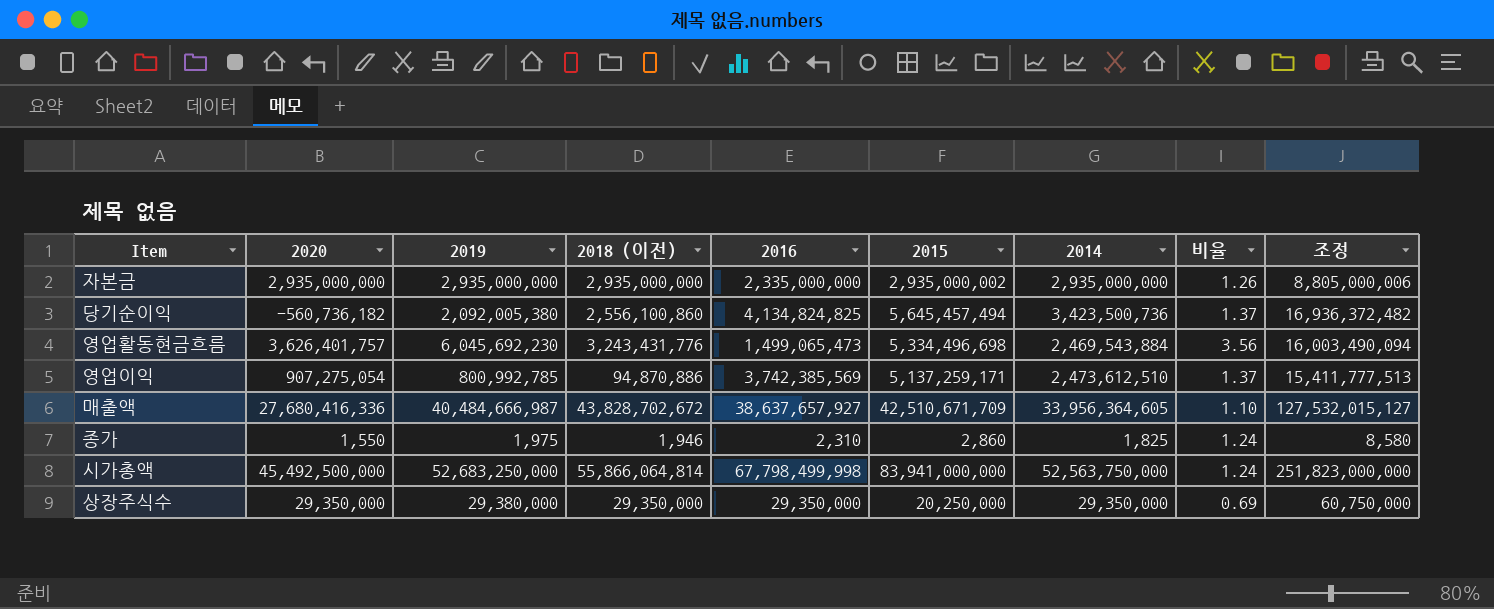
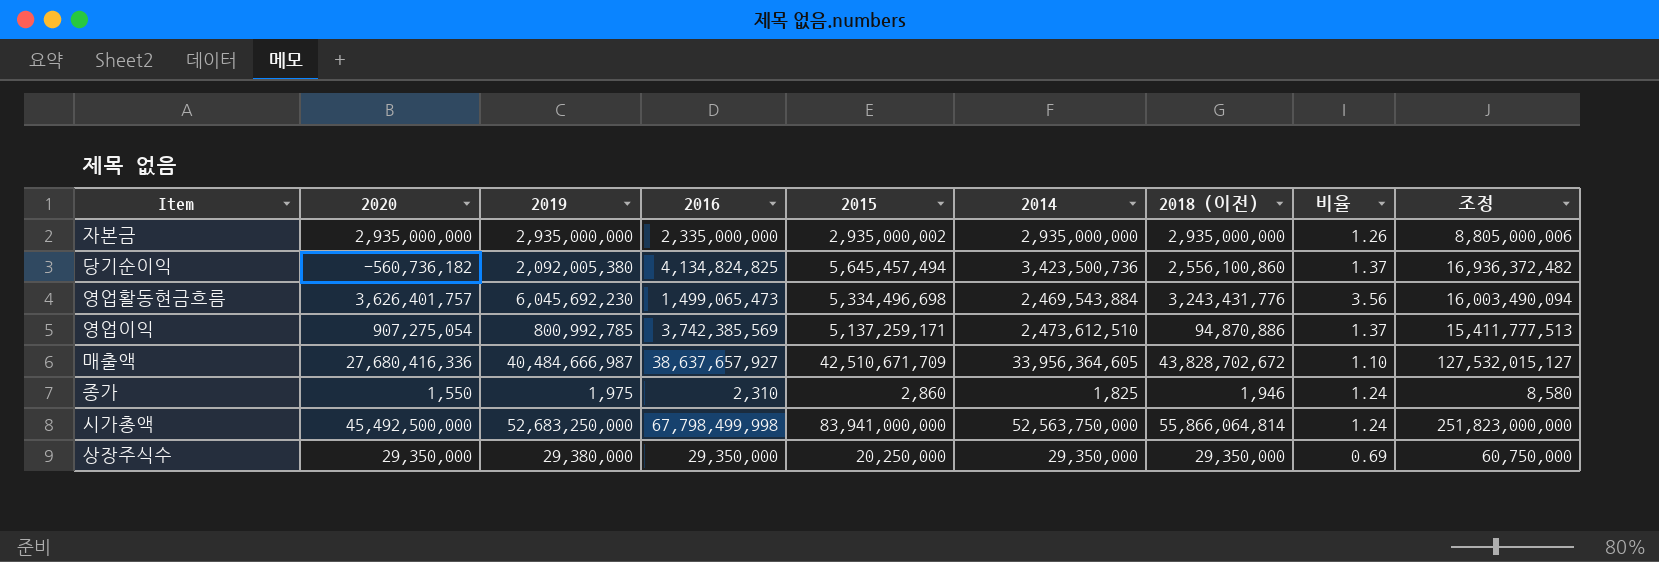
column 2018 (이전) | position: 4 -> 7

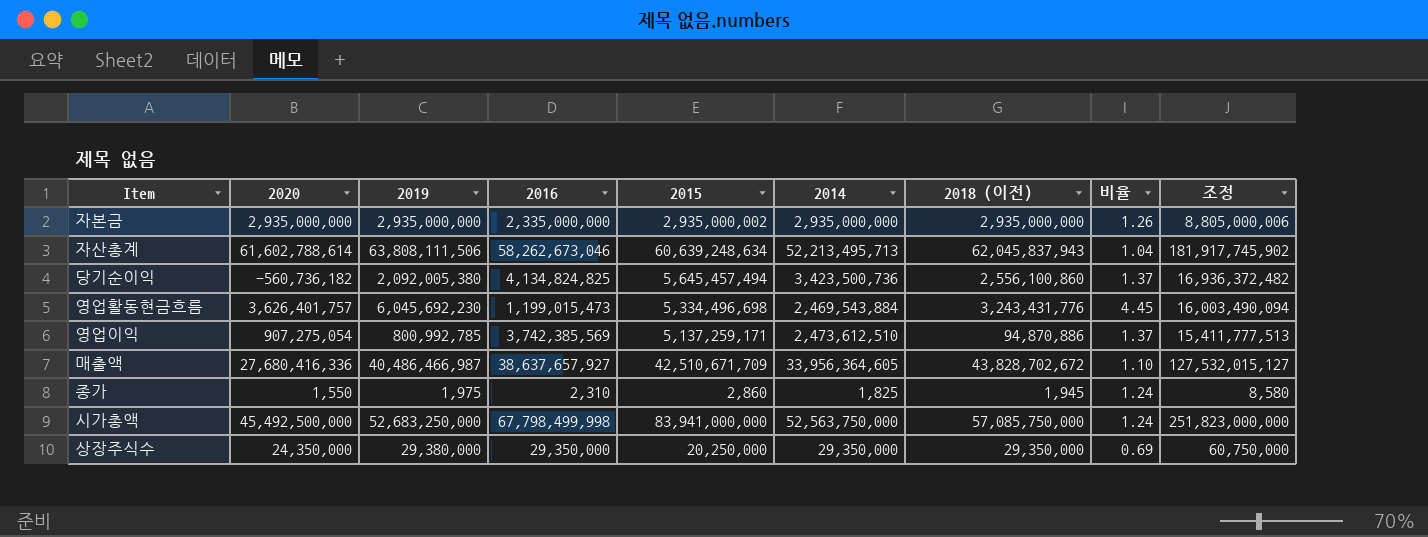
row 자산총계: none -> 61,602,788,614 | 63,808,111,506 | 58,262,673,046 | 60,639,248,634 | 52,213,495,713 | 62,045,837,943 | 1.04 | 181,917,745,902
영업활동현금흐름 | 2016: 1,499,065,473 -> 1,199,015,473
영업활동현금흐름 | 비율: 3.56 -> 4.45
매출액 | 2019: 40,484,666,987 -> 40,486,466,987
종가 | 2018 (이전): 1,946 -> 1,945
시가총액 | 2018 (이전): 55,866,064,814 -> 57,085,750,000
상장주식수 | 2020: 29,350,000 -> 24,350,000

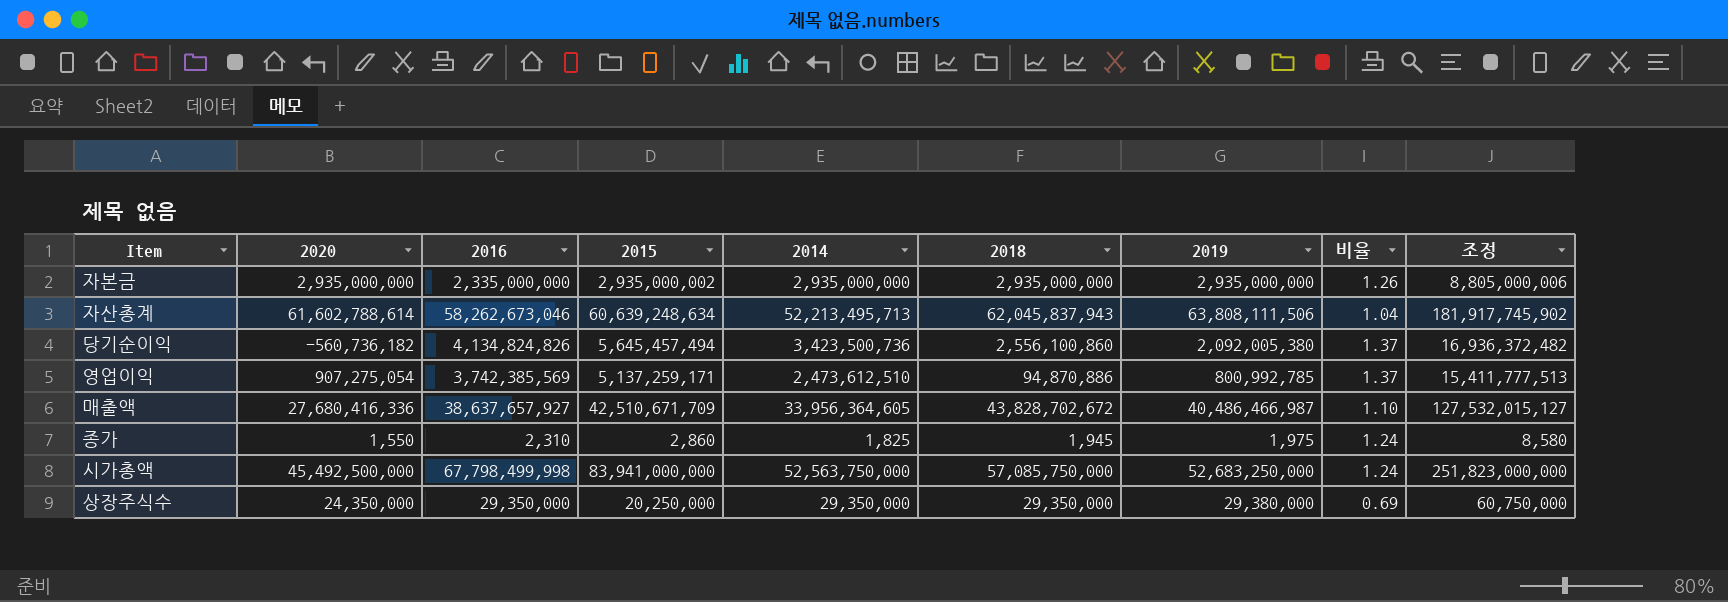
column name: 2018 (이전) -> 2018
column 2019 | position: 3 -> 7
row 영업활동현금흐름: 3,626,401,757 | 6,045,692,230 | 1,199,015,473 | 5,334,496,698 | 2,469,543,884 | 3,243,431,776 | 4.45 | 16,003,490,094 -> none
당기순이익 | 2016: 4,134,824,825 -> 4,134,824,826

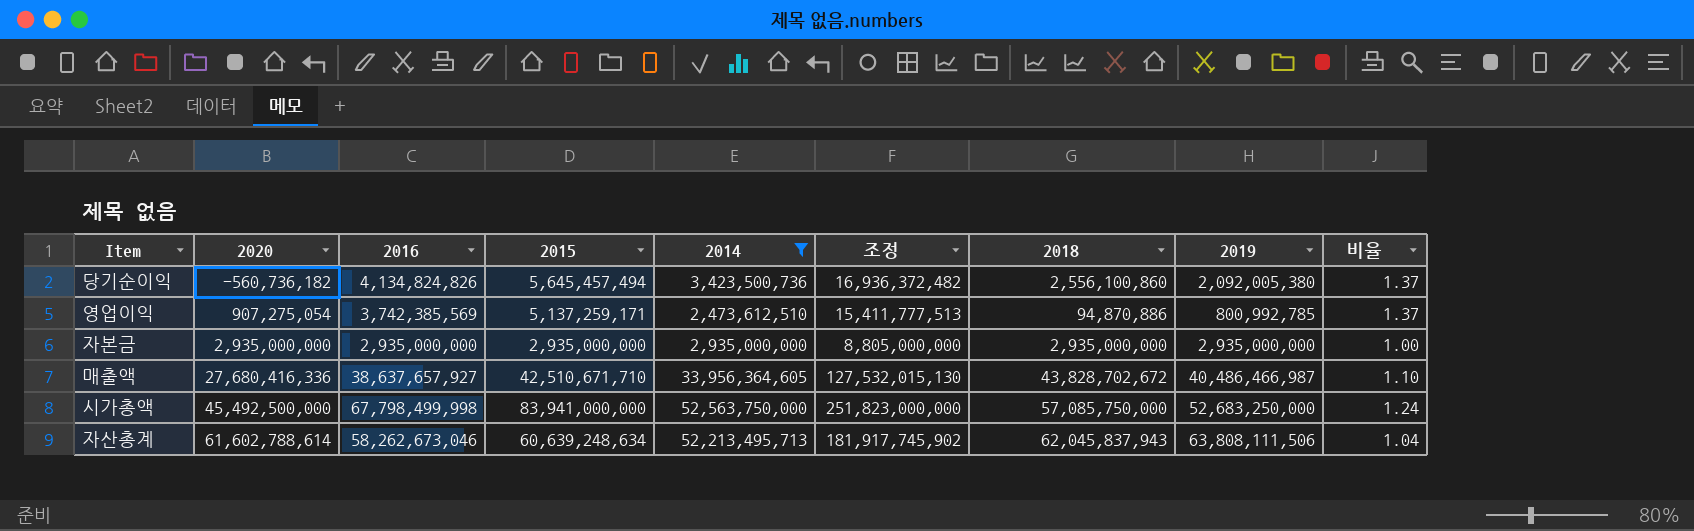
filter: none -> 2014 >= 2,473,612,510
row order: none -> 2020 ascending
column 조정 | position: 9 -> 6
자본금 | 2016: 2,335,000,000 -> 2,935,000,000
자본금 | 2015: 2,935,000,002 -> 2,935,000,000
자본금 | 조정: 8,805,000,006 -> 8,805,000,000
자본금 | 비율: 1.26 -> 1.00
매출액 | 2015: 42,510,671,709 -> 42,510,671,710
매출액 | 조정: 127,532,015,127 -> 127,532,015,130

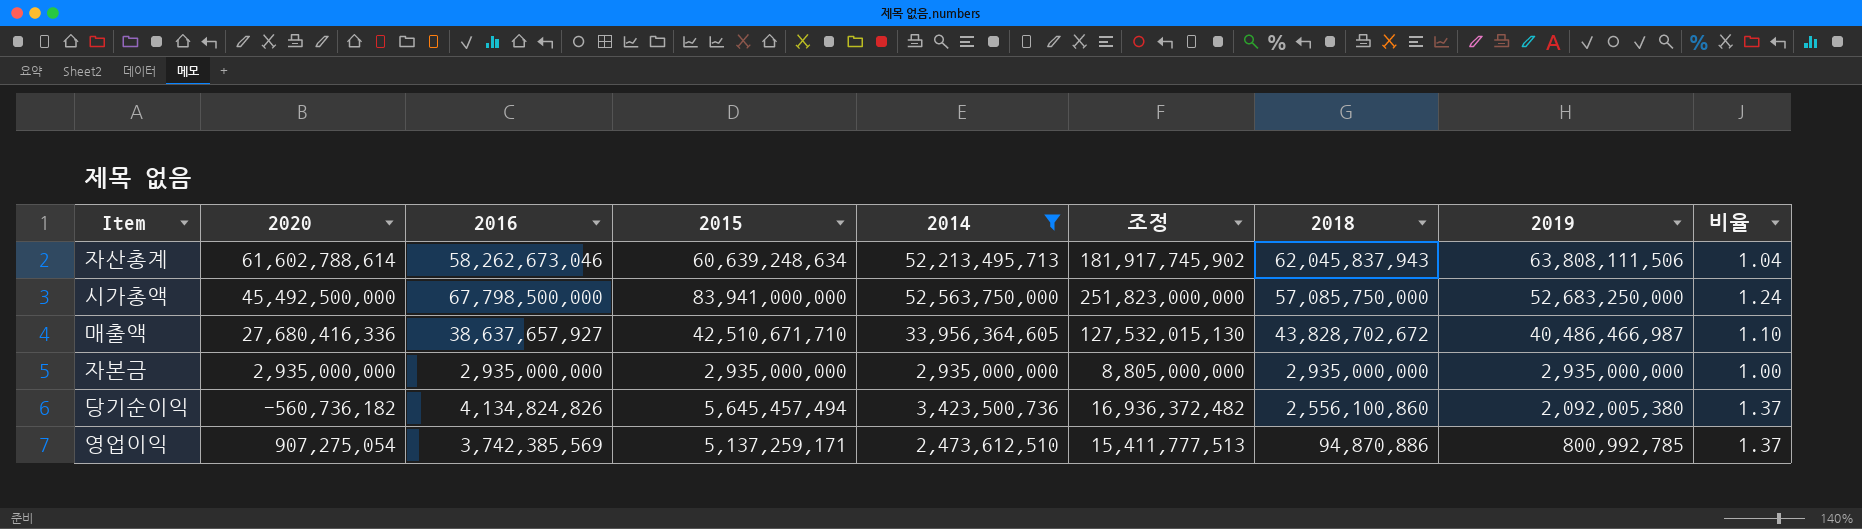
row order: 2020 ascending -> 2018 descending
시가총액 | 2016: 67,798,499,998 -> 67,798,500,000

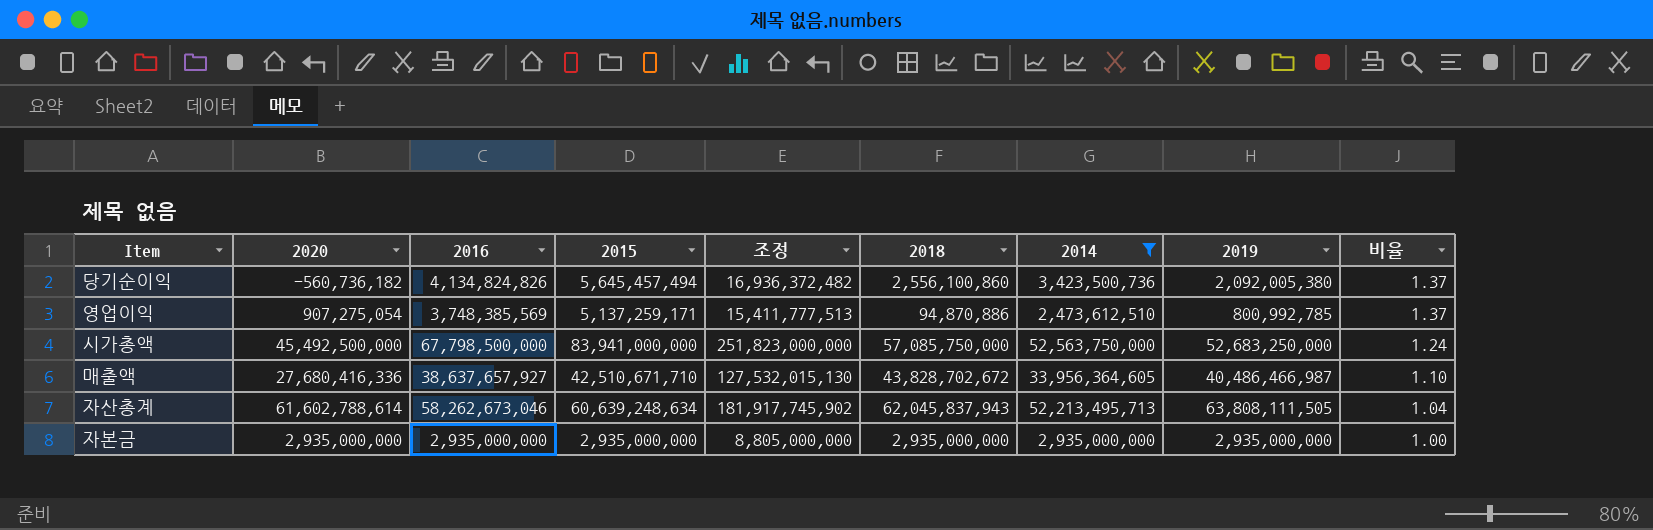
row order: 2018 descending -> 비율 descending
column 2014 | position: 5 -> 7
영업이익 | 2016: 3,742,385,569 -> 3,748,385,569
자산총계 | 2019: 63,808,111,506 -> 63,808,111,505

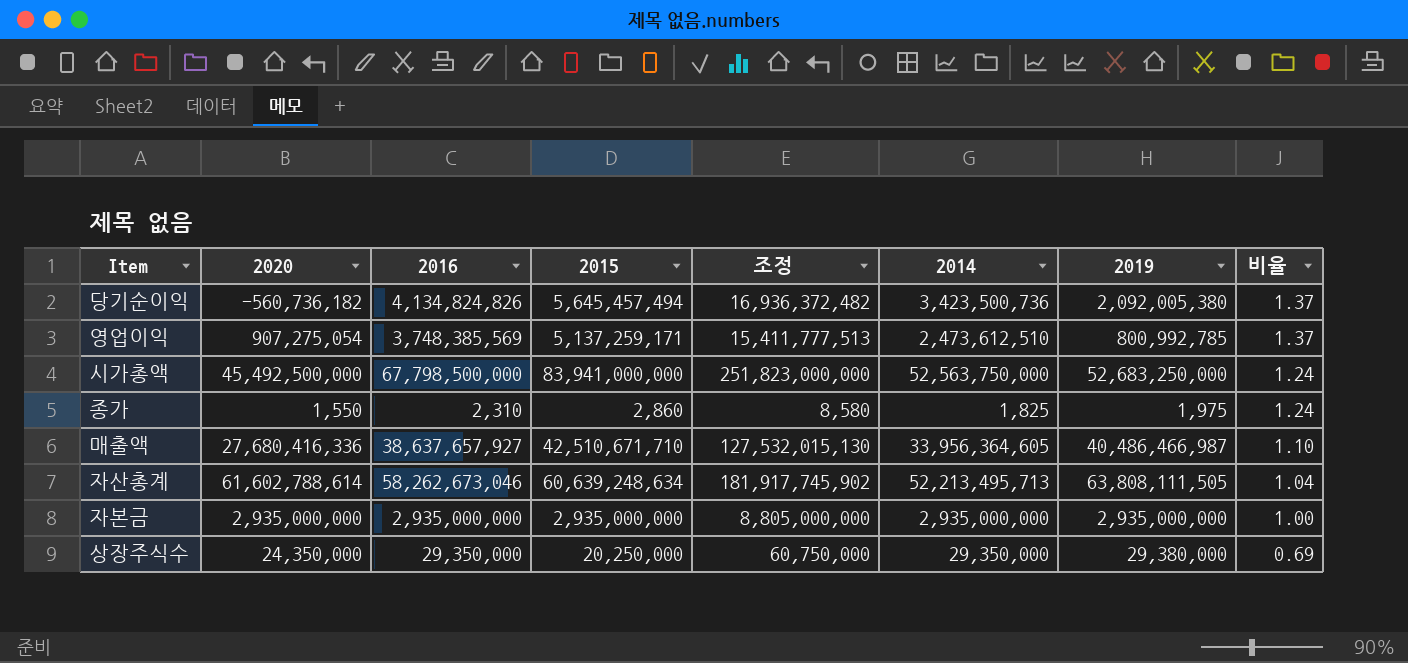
filter: 2014 >= 2,473,612,510 -> none
column 2018 | position: 6 -> none

